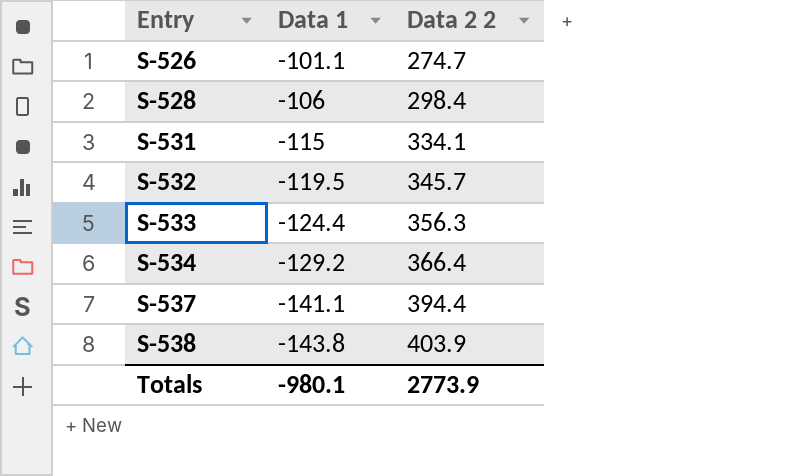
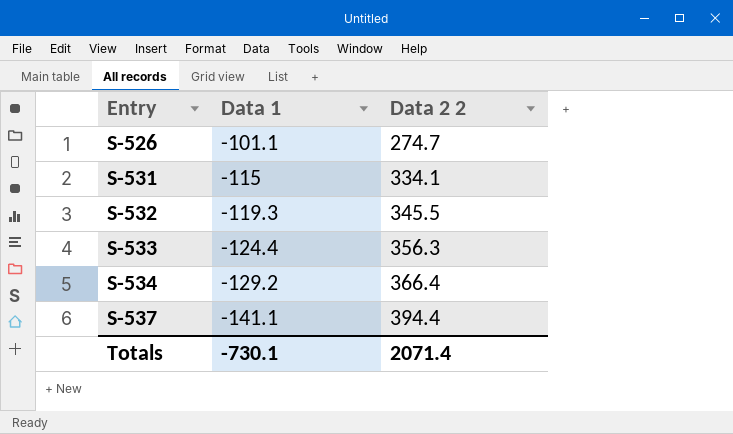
row S-528: -106 | 298.4 -> none
row S-538: -143.8 | 403.9 -> none
S-532 | Data 1: -119.5 -> -119.3
S-532 | Data 2 2: 345.7 -> 345.5
Totals | Data 1: -980.1 -> -730.1
Totals | Data 2 2: 2773.9 -> 2071.4

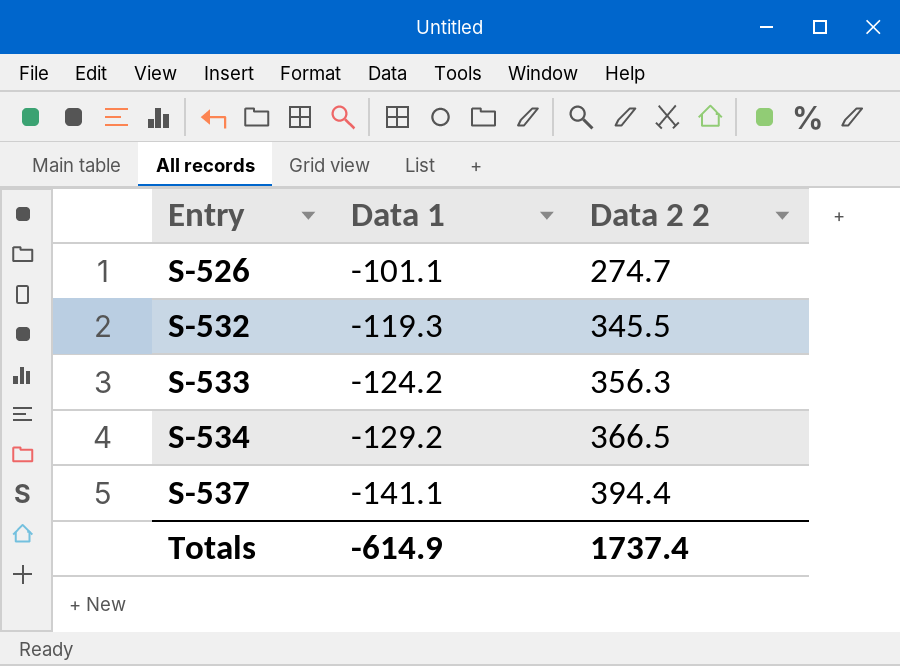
row S-531: -115 | 334.1 -> none
S-533 | Data 1: -124.4 -> -124.2
S-534 | Data 2 2: 366.4 -> 366.5
Totals | Data 1: -730.1 -> -614.9
Totals | Data 2 2: 2071.4 -> 1737.4

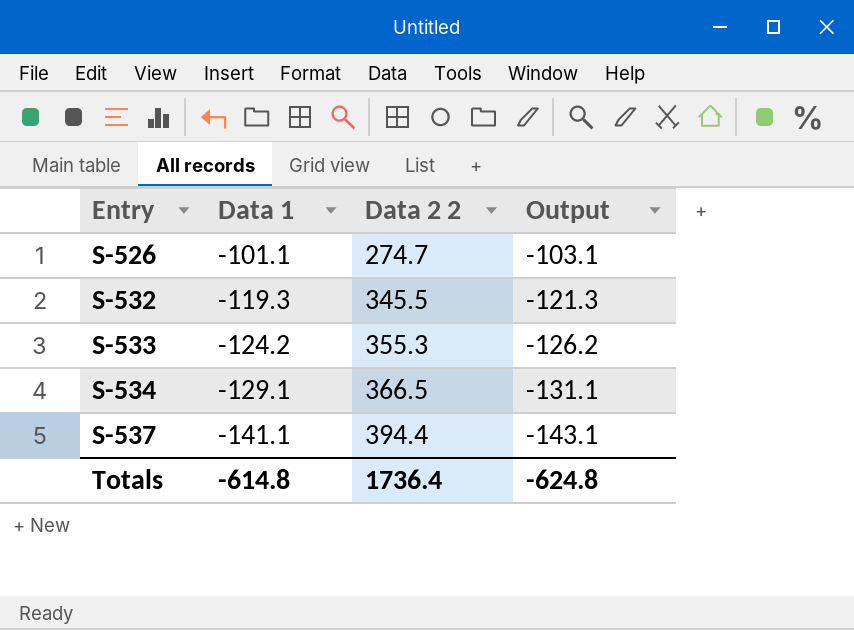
column Output | formula: none -> [Data 1] - 2
S-533 | Data 2 2: 356.3 -> 355.3
S-534 | Data 1: -129.2 -> -129.1
Totals | Data 1: -614.9 -> -614.8
Totals | Data 2 2: 1737.4 -> 1736.4

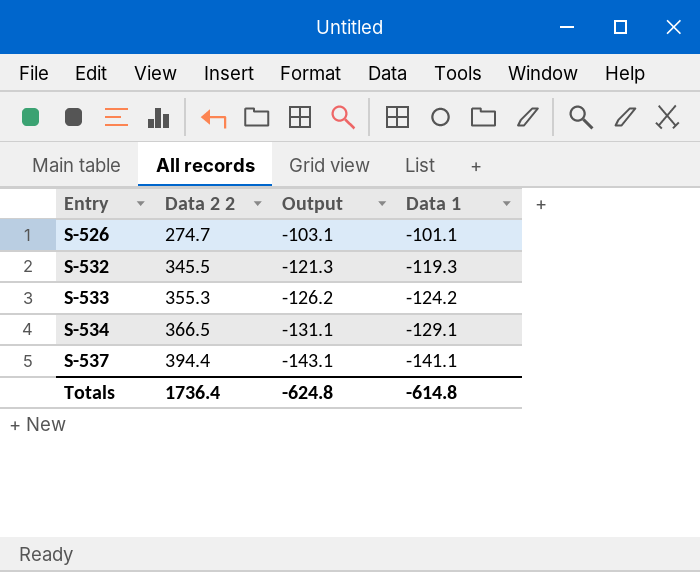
column Data 1 | position: 2 -> 4

